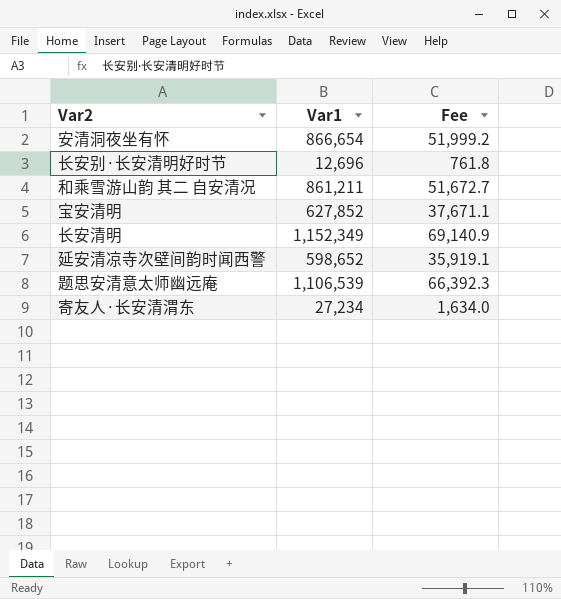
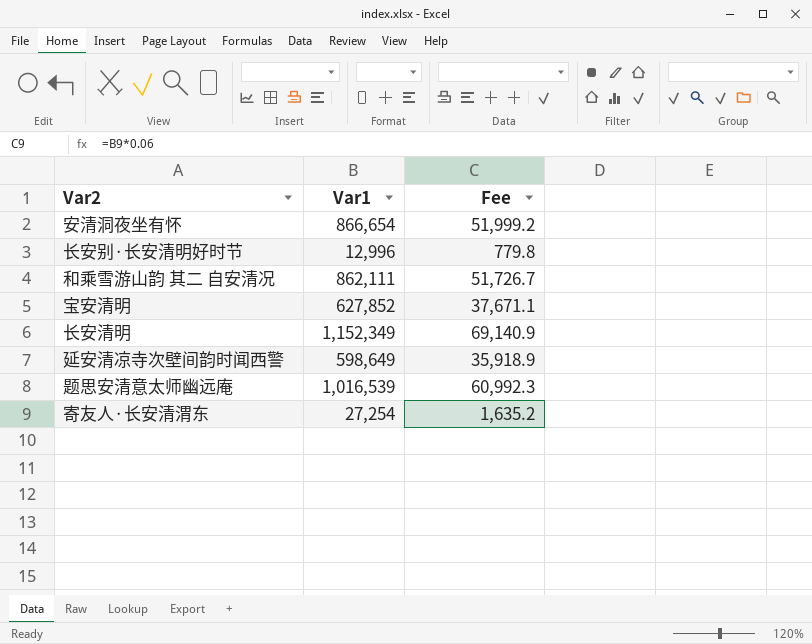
长安别·长安清明好时节 | Var1: 12,696 -> 12,996
长安别·长安清明好时节 | Fee: 761.8 -> 779.8
和乘雪游山韵 其二 自安清况 | Var1: 861,211 -> 862,111
和乘雪游山韵 其二 自安清况 | Fee: 51,672.7 -> 51,726.7
延安清凉寺次壁间韵时闻西警 | Var1: 598,652 -> 598,649
延安清凉寺次壁间韵时闻西警 | Fee: 35,919.1 -> 35,918.9
题思安清意太师幽远庵 | Var1: 1,106,539 -> 1,016,539
题思安清意太师幽远庵 | Fee: 66,392.3 -> 60,992.3
寄友人·长安清渭东 | Var1: 27,234 -> 27,254
寄友人·长安清渭东 | Fee: 1,634.0 -> 1,635.2

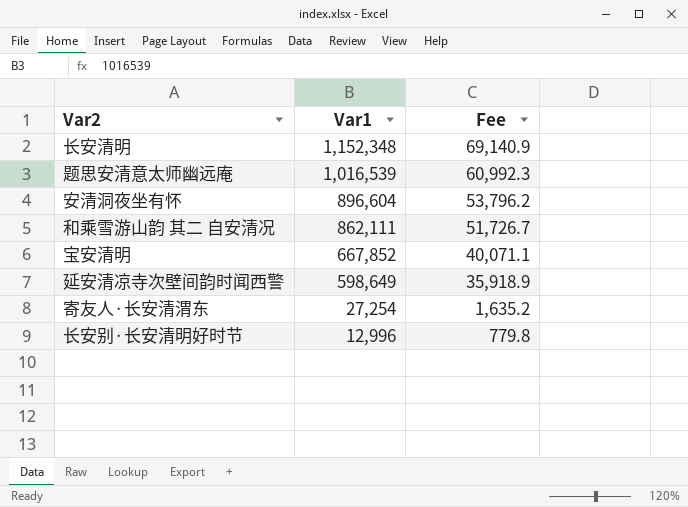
row order: none -> Var1 descending
长安清明 | Var1: 1,152,349 -> 1,152,348
安清洞夜坐有怀 | Var1: 866,654 -> 896,604
安清洞夜坐有怀 | Fee: 51,999.2 -> 53,796.2
宝安清明 | Var1: 627,852 -> 667,852
宝安清明 | Fee: 37,671.1 -> 40,071.1

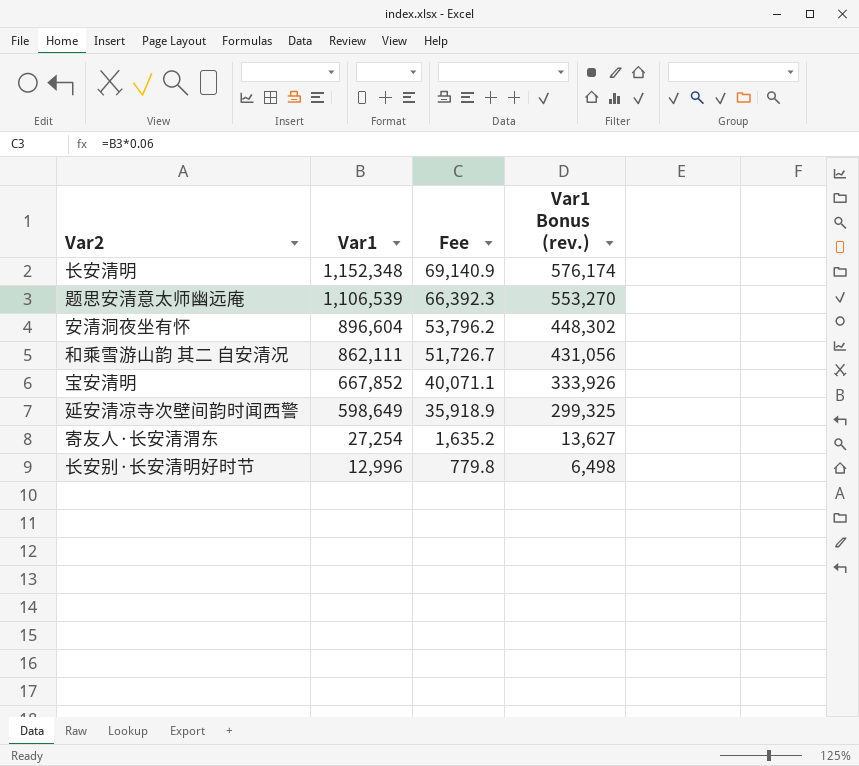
column Var1 Bonus (rev.) | formula: none -> [Var1] * 0.5
题思安清意太师幽远庵 | Var1: 1,016,539 -> 1,106,539
题思安清意太师幽远庵 | Fee: 60,992.3 -> 66,392.3

